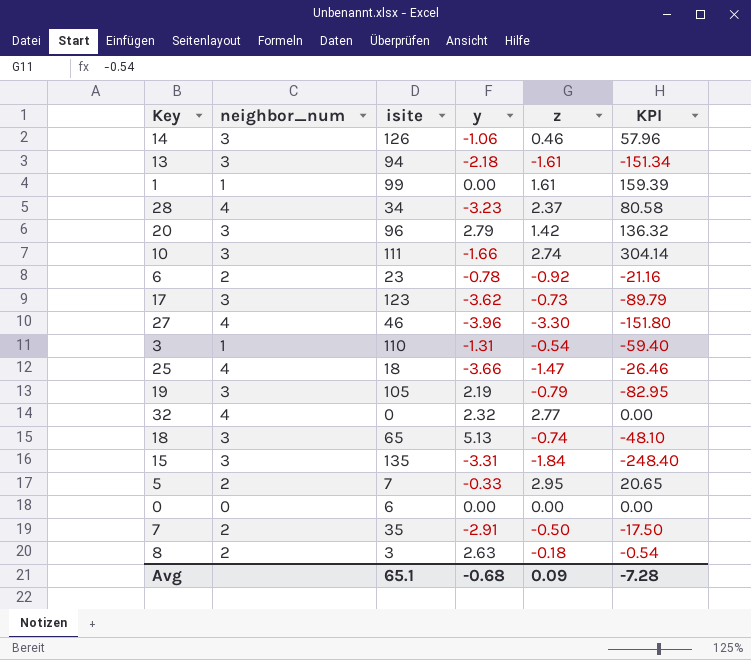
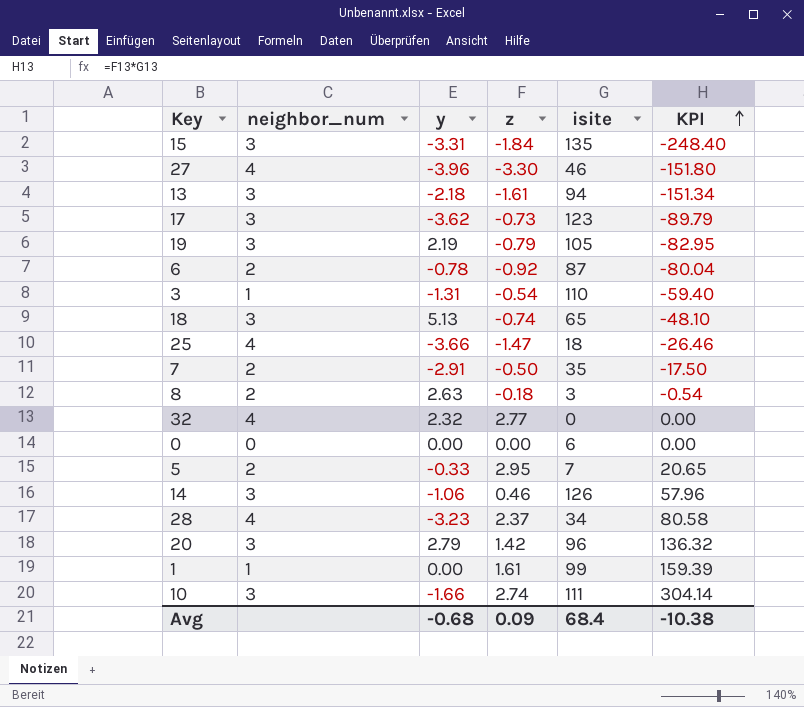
row order: none -> KPI ascending
column isite | position: 3 -> 5
6 | isite: 23 -> 87
6 | KPI: -21.16 -> -80.04
Avg | isite: 65.1 -> 68.4
Avg | KPI: -7.28 -> -10.38

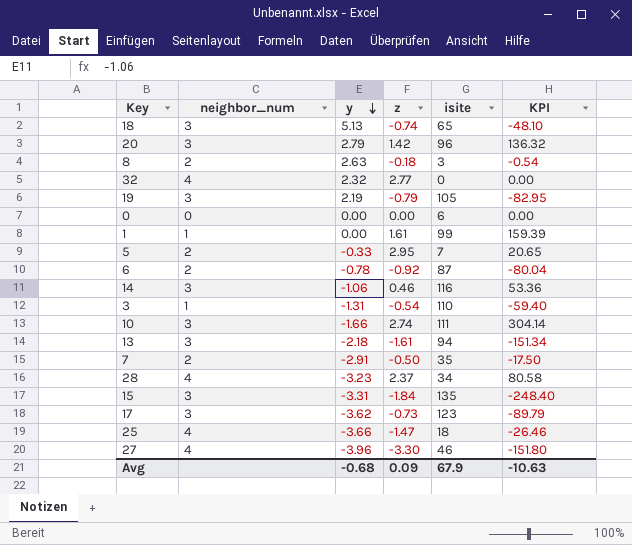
row order: KPI ascending -> y descending
14 | isite: 126 -> 116
14 | KPI: 57.96 -> 53.36
Avg | isite: 68.4 -> 67.9
Avg | KPI: -10.38 -> -10.63

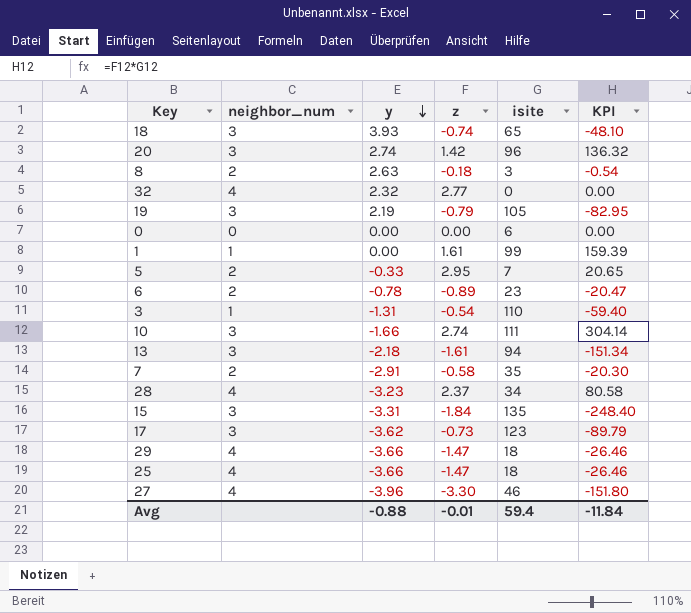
row 14: 3 | -1.06 | 0.46 | 116 | 53.36 -> none
18 | y: 5.13 -> 3.93
20 | y: 2.79 -> 2.74
6 | z: -0.92 -> -0.89
6 | isite: 87 -> 23
6 | KPI: -80.04 -> -20.47
7 | z: -0.50 -> -0.58
7 | KPI: -17.50 -> -20.30
row 29: none -> 4 | -3.66 | -1.47 | 18 | -26.46
Avg | y: -0.68 -> -0.88
Avg | z: 0.09 -> -0.01
Avg | isite: 67.9 -> 59.4
Avg | KPI: -10.63 -> -11.84

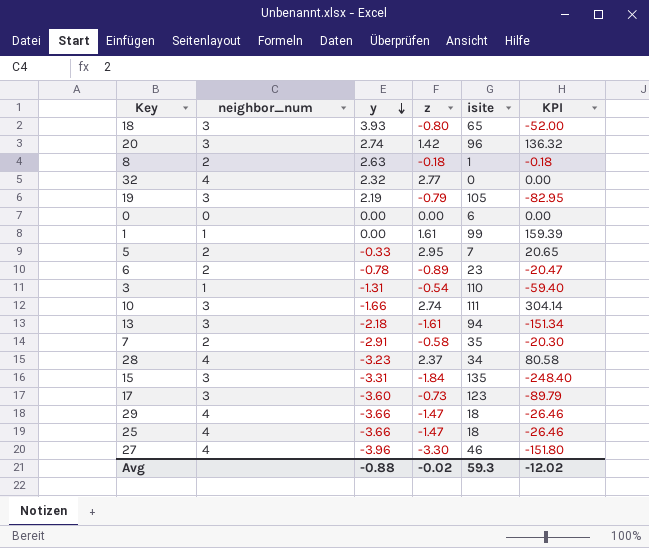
18 | z: -0.74 -> -0.80
18 | KPI: -48.10 -> -52.00
8 | isite: 3 -> 1
8 | KPI: -0.54 -> -0.18
17 | y: -3.62 -> -3.60
Avg | z: -0.01 -> -0.02
Avg | isite: 59.4 -> 59.3
Avg | KPI: -11.84 -> -12.02

